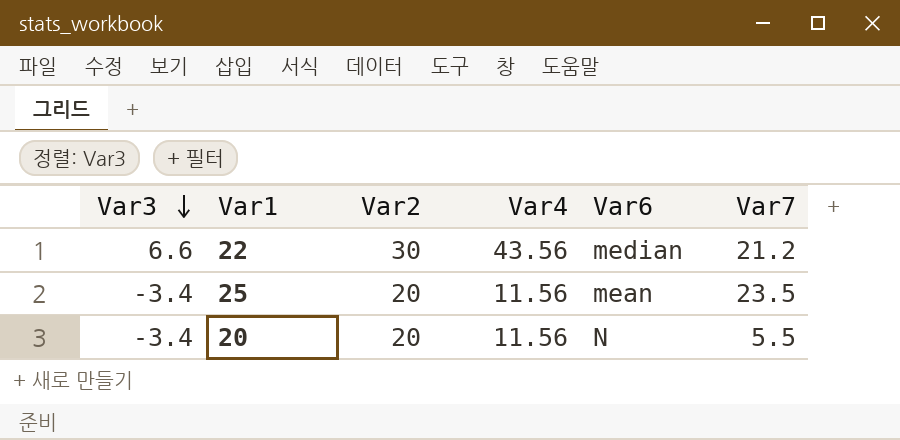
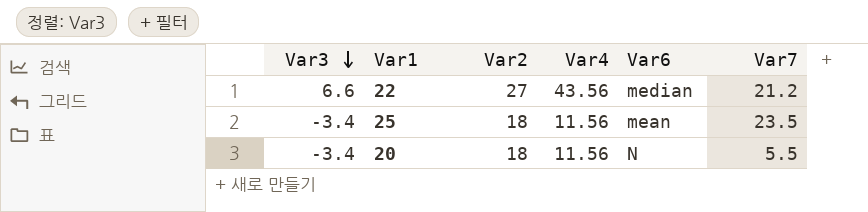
22 | Var2: 30 -> 27
25 | Var2: 20 -> 18
20 | Var2: 20 -> 18

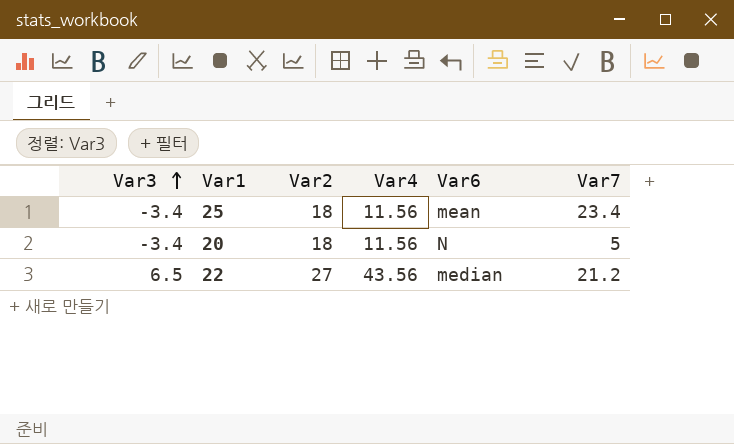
row order: Var3 descending -> Var3 ascending
25 | Var7: 23.5 -> 23.4
20 | Var7: 5.5 -> 5
22 | Var3: 6.6 -> 6.5

